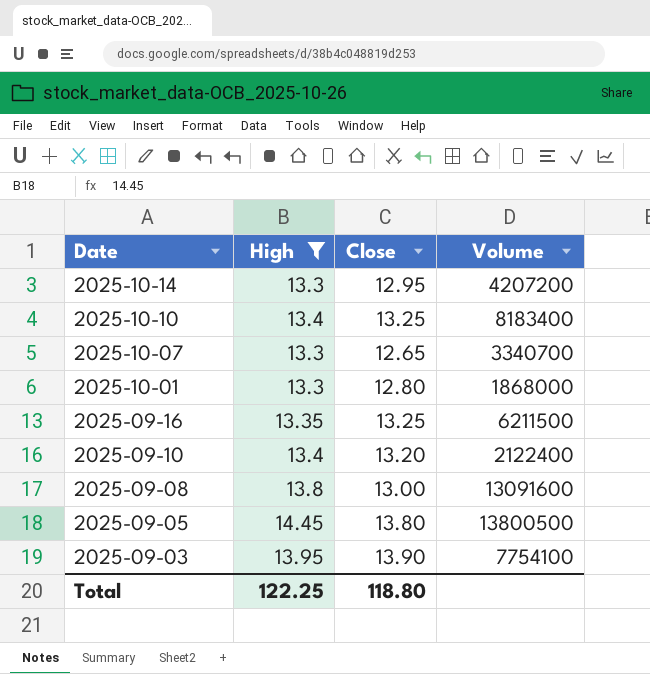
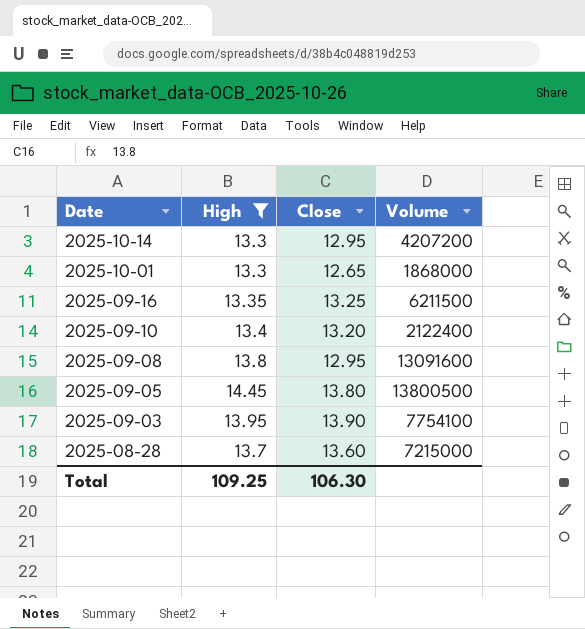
row 2025-10-10: 13.4 | 13.25 | 8183400 -> none
row 2025-10-07: 13.3 | 12.65 | 3340700 -> none
2025-10-01 | Close: 12.80 -> 12.65
2025-09-08 | Close: 13.00 -> 12.95
row 2025-08-28: none -> 13.7 | 13.60 | 7215000
Total | High: 122.25 -> 109.25
Total | Close: 118.80 -> 106.30

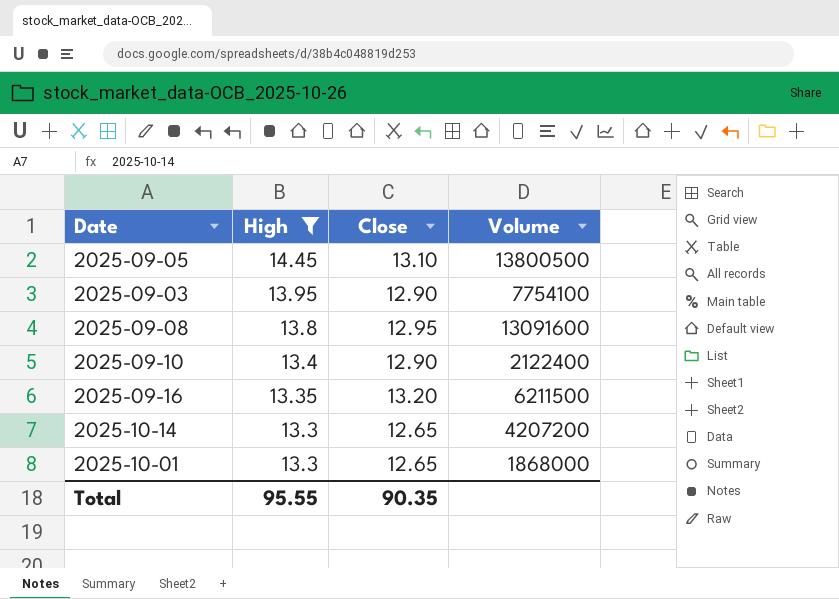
row order: Date descending -> High descending
row 2025-08-28: 13.7 | 13.60 | 7215000 -> none
2025-09-05 | Close: 13.80 -> 13.10
2025-09-03 | Close: 13.90 -> 12.90
2025-09-10 | Close: 13.20 -> 12.90
2025-09-16 | Close: 13.25 -> 13.20
2025-10-14 | Close: 12.95 -> 12.65
Total | High: 109.25 -> 95.55
Total | Close: 106.30 -> 90.35

